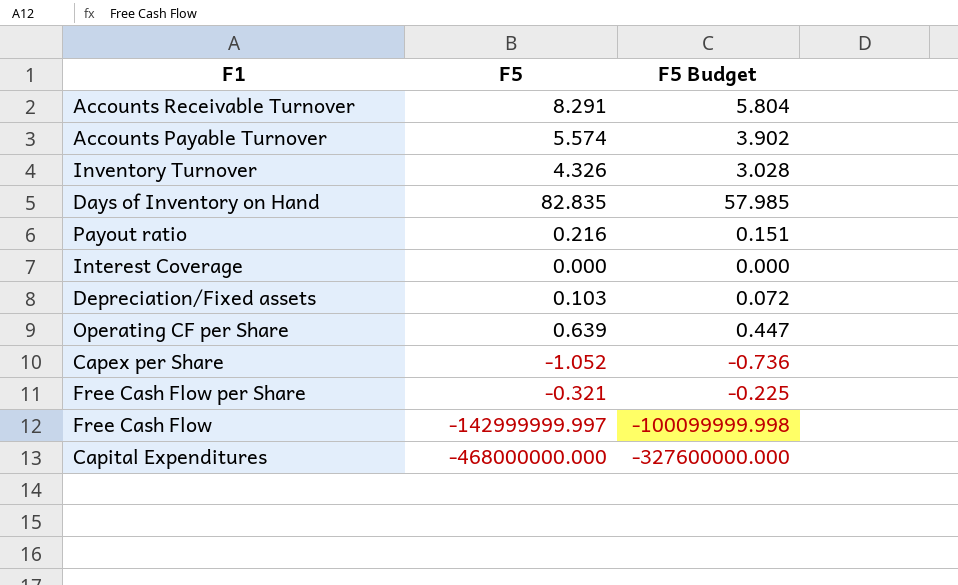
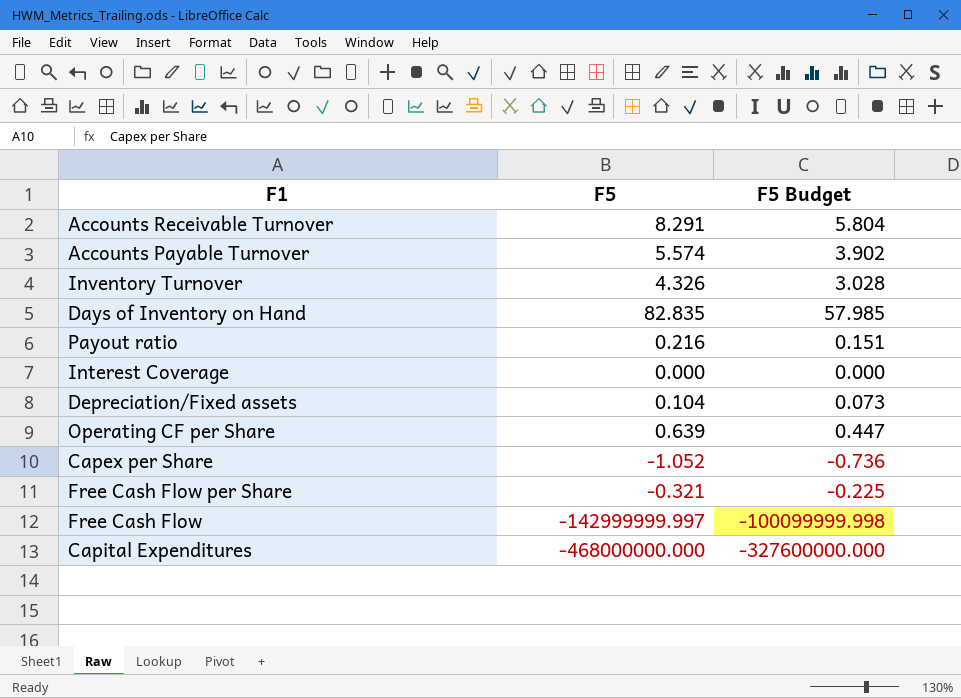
Depreciation/Fixed assets | F5: 0.103 -> 0.104
Depreciation/Fixed assets | F5 Budget: 0.072 -> 0.073

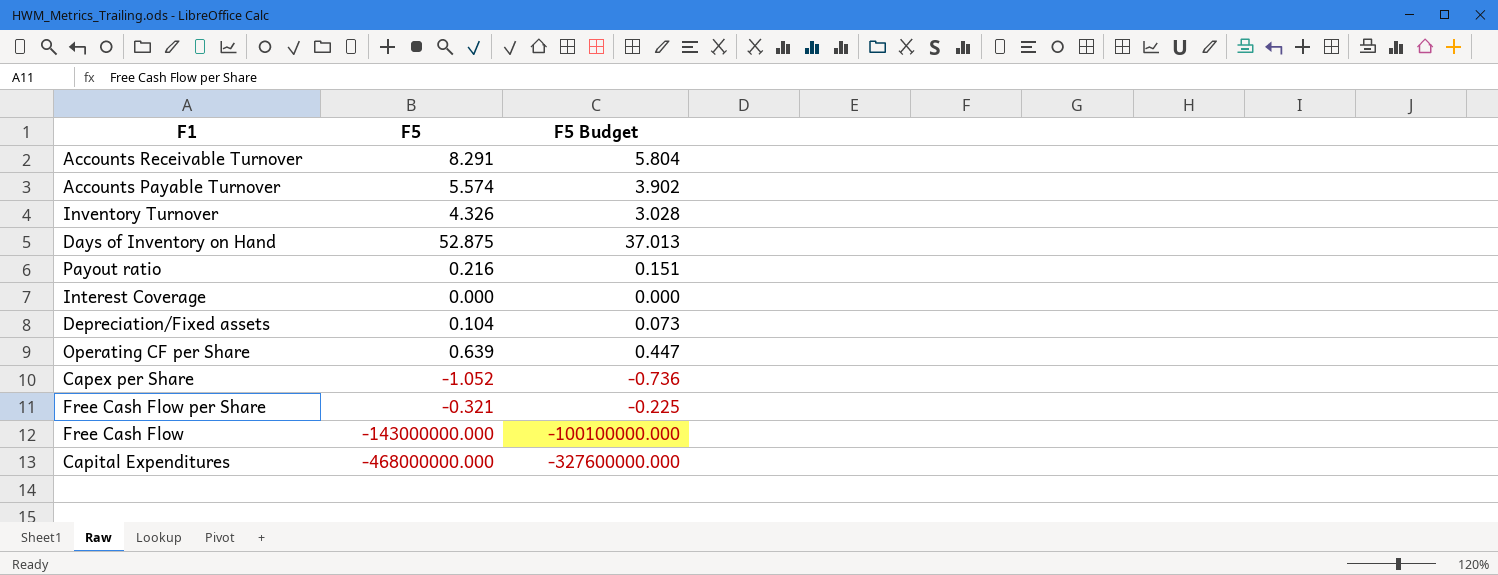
Days of Inventory on Hand | F5: 82.835 -> 52.875
Days of Inventory on Hand | F5 Budget: 57.985 -> 37.013
Free Cash Flow | F5: -142999999.997 -> -143000000.000
Free Cash Flow | F5 Budget: -100099999.998 -> -100100000.000

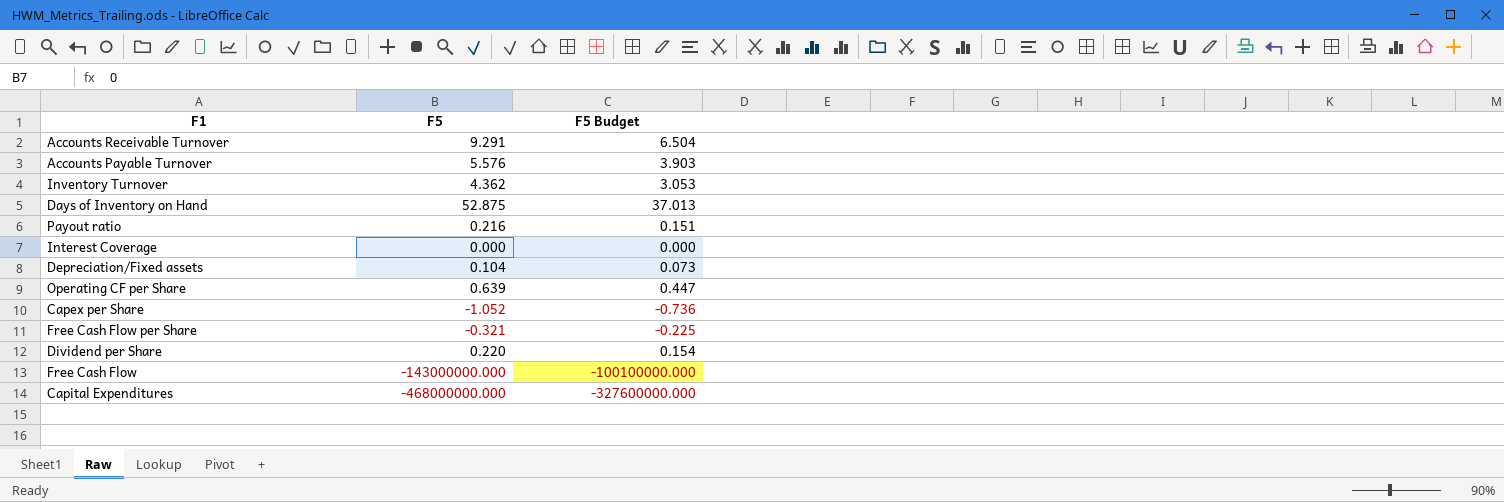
Accounts Receivable Turnover | F5: 8.291 -> 9.291
Accounts Receivable Turnover | F5 Budget: 5.804 -> 6.504
Accounts Payable Turnover | F5: 5.574 -> 5.576
Accounts Payable Turnover | F5 Budget: 3.902 -> 3.903
Inventory Turnover | F5: 4.326 -> 4.362
Inventory Turnover | F5 Budget: 3.028 -> 3.053
row Dividend per Share: none -> 0.220 | 0.154

